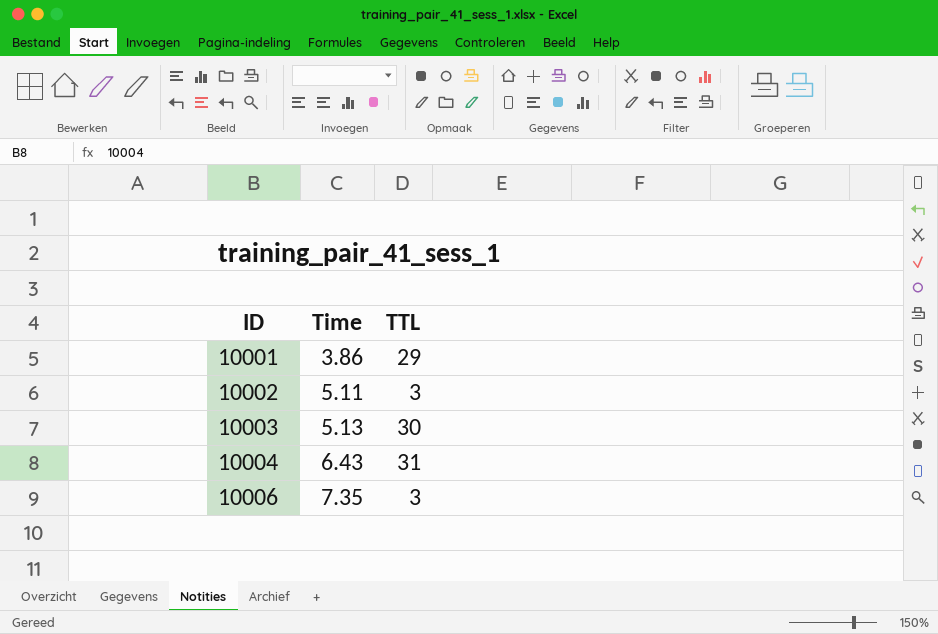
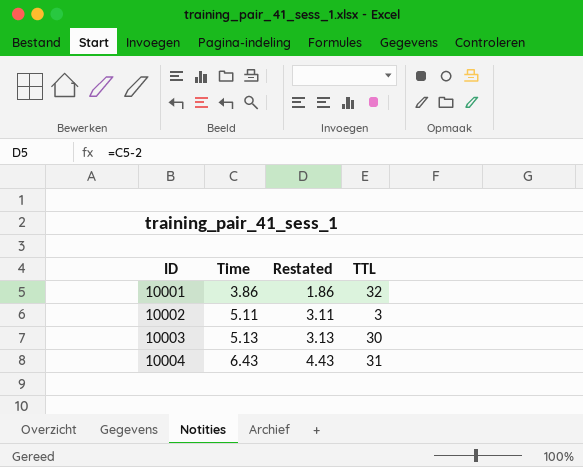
column Restated | formula: none -> [Time] - 2
row 10006: 7.35 | 3 -> none
10001 | TTL: 29 -> 32

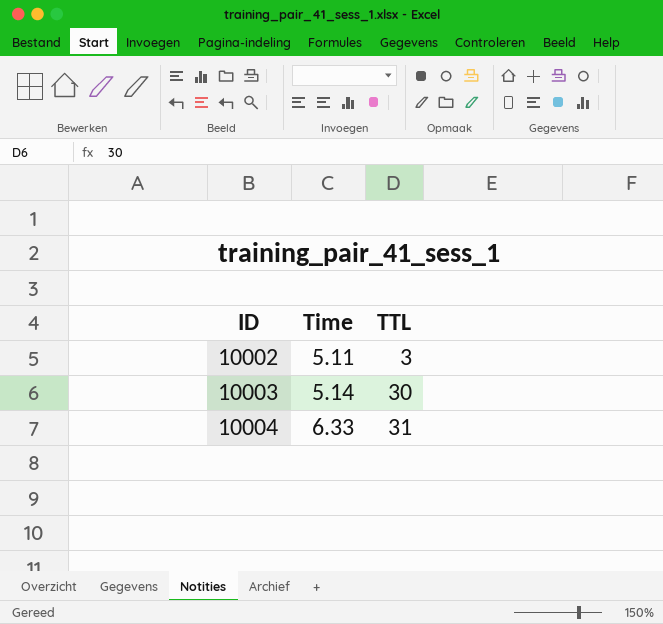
column Restated | formula: [Time] - 2 -> none
row 10001: 3.86 | 1.86 | 32 -> none
10003 | Time: 5.13 -> 5.14
10004 | Time: 6.43 -> 6.33

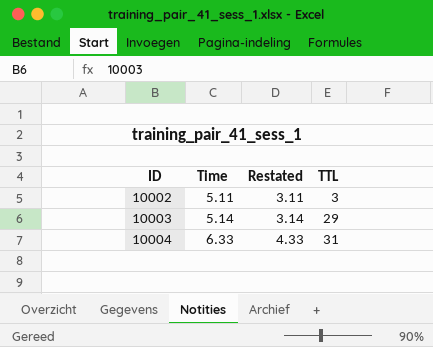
column Restated | formula: none -> [Time] - 2
10003 | TTL: 30 -> 29

